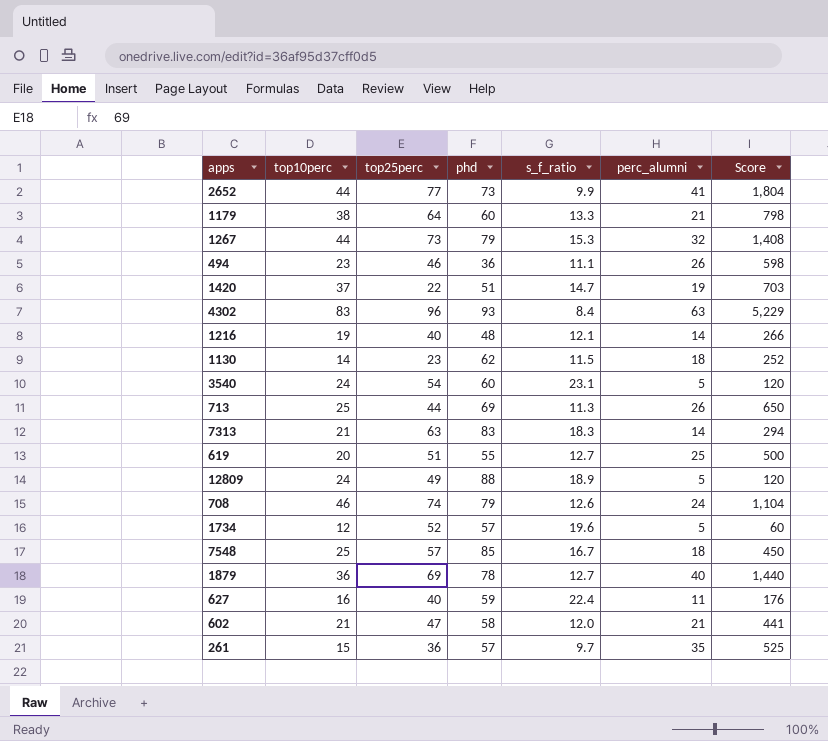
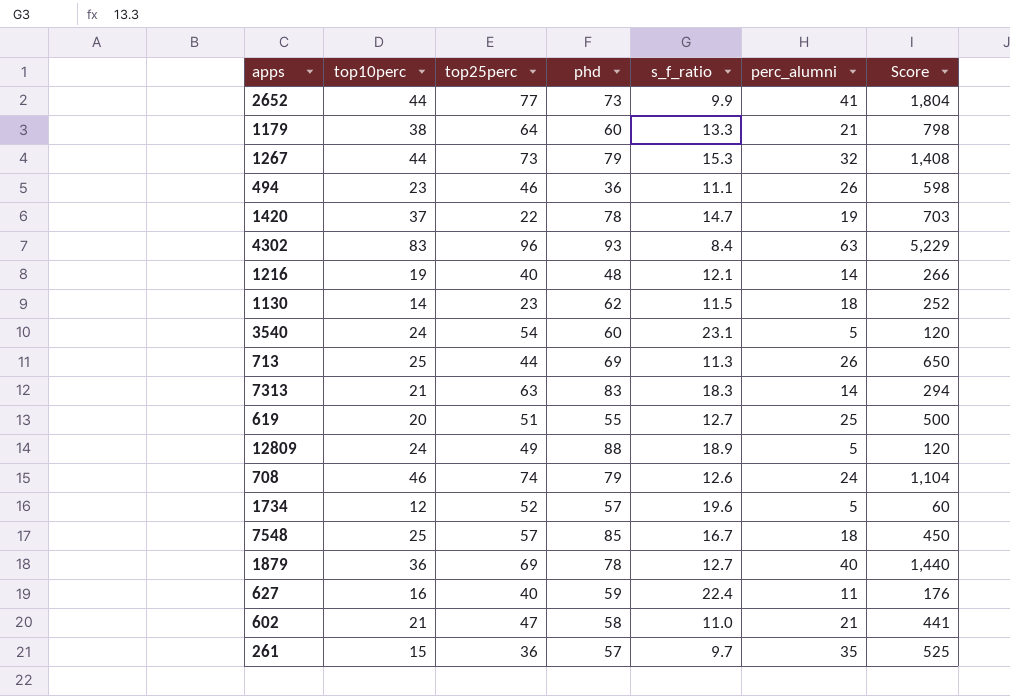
1420 | phd: 51 -> 78
602 | s_f_ratio: 12.0 -> 11.0

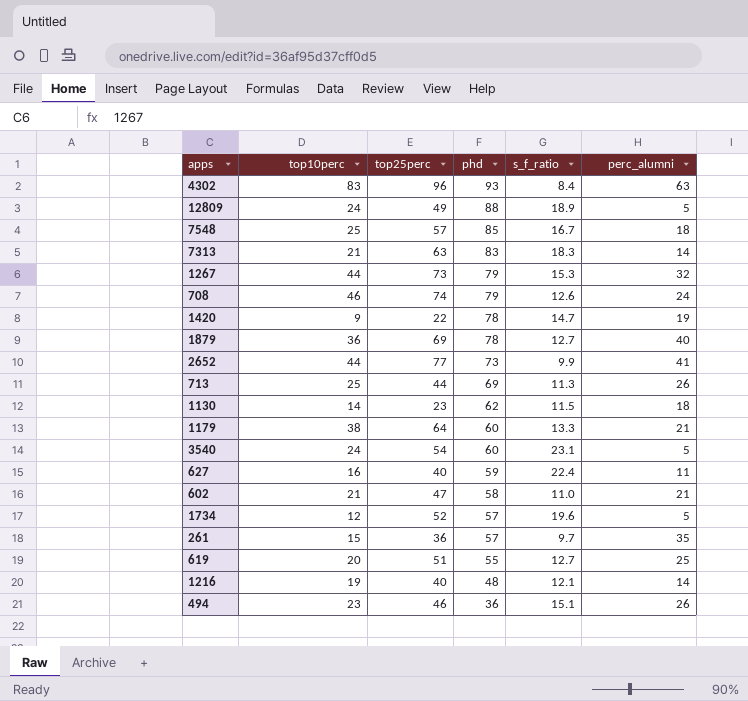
row order: none -> phd descending
column Score | formula: [top10perc] * [perc_alumni] -> none
1420 | top10perc: 37 -> 9
494 | s_f_ratio: 11.1 -> 15.1

